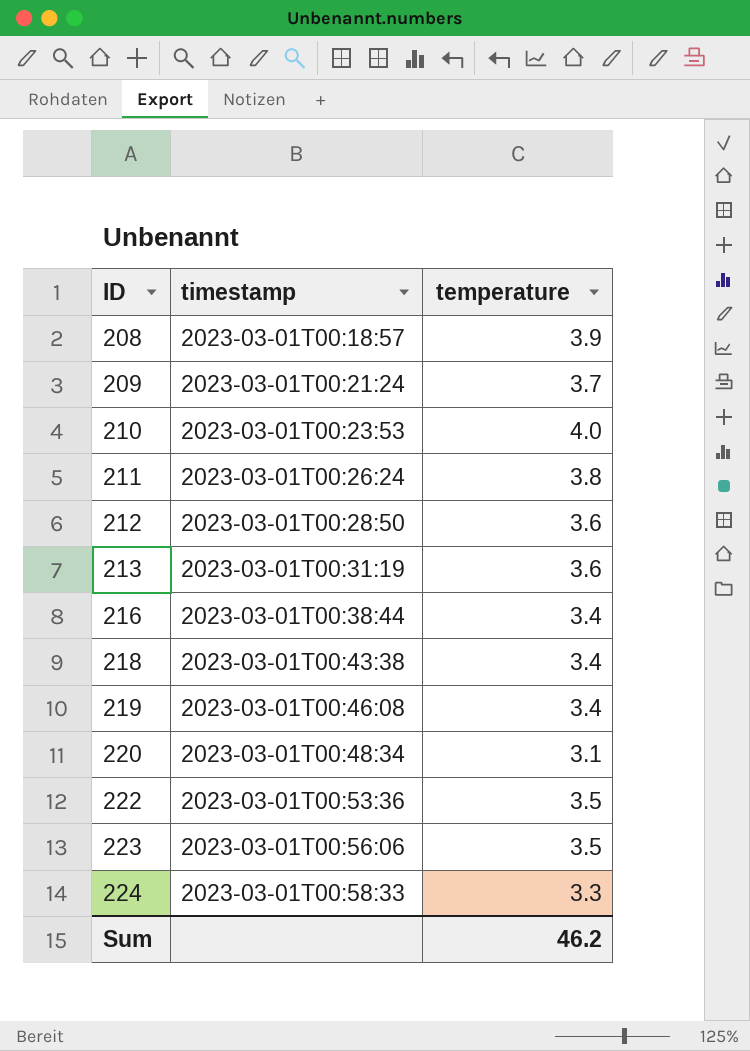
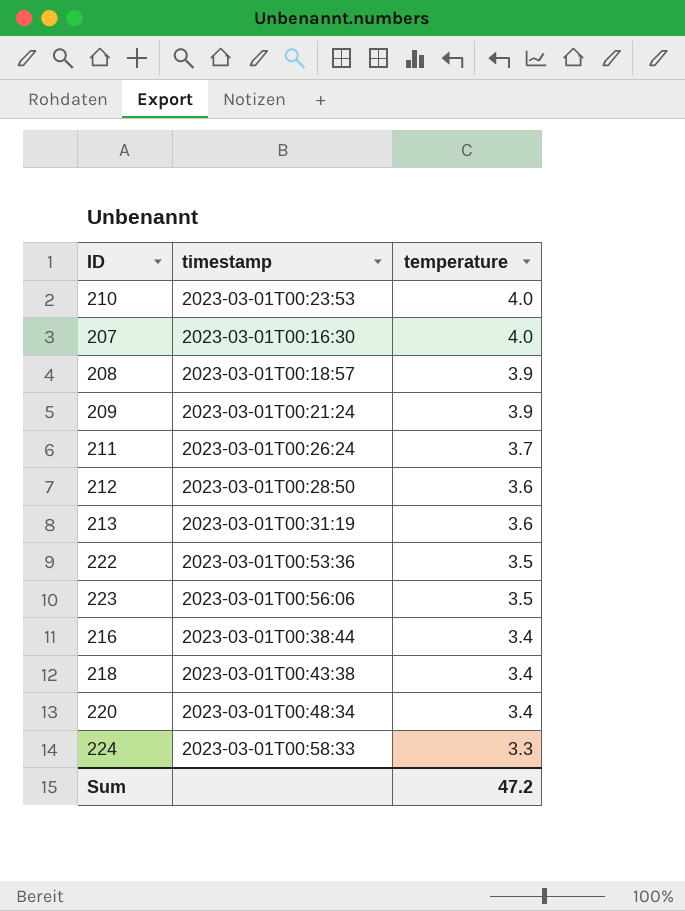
row order: ID ascending -> temperature descending
row 219: 2023-03-01T00:46:08 | 3.4 -> none
row 207: none -> 2023-03-01T00:16:30 | 4.0
209 | temperature: 3.7 -> 3.9
211 | temperature: 3.8 -> 3.7
220 | temperature: 3.1 -> 3.4
Sum | temperature: 46.2 -> 47.2

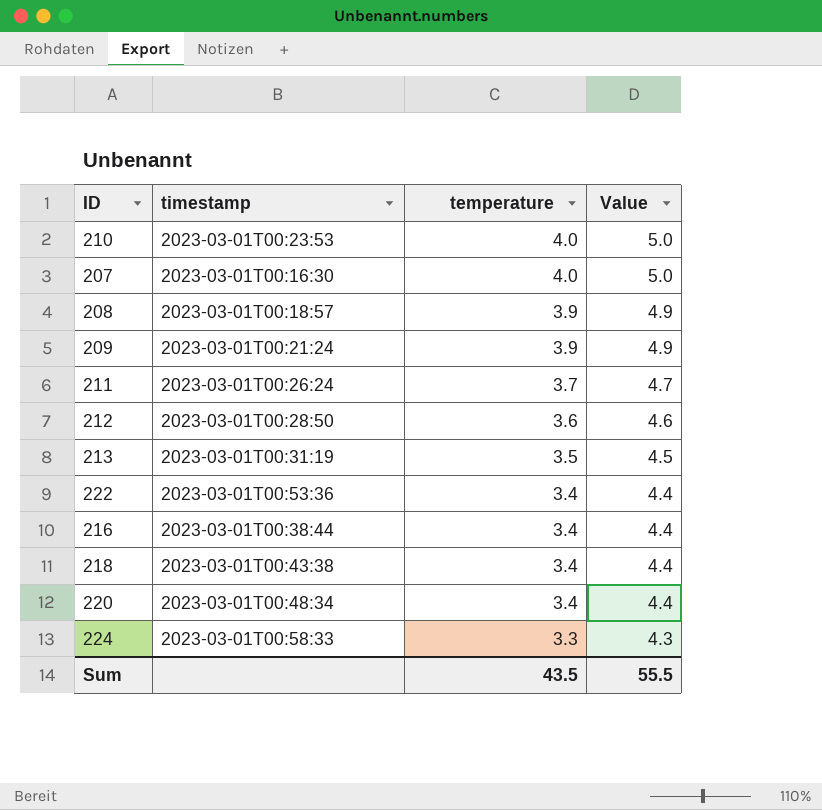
column Value | formula: none -> [temperature] + 1
row 223: 2023-03-01T00:56:06 | 3.5 -> none
213 | temperature: 3.6 -> 3.5
222 | temperature: 3.5 -> 3.4
Sum | temperature: 47.2 -> 43.5

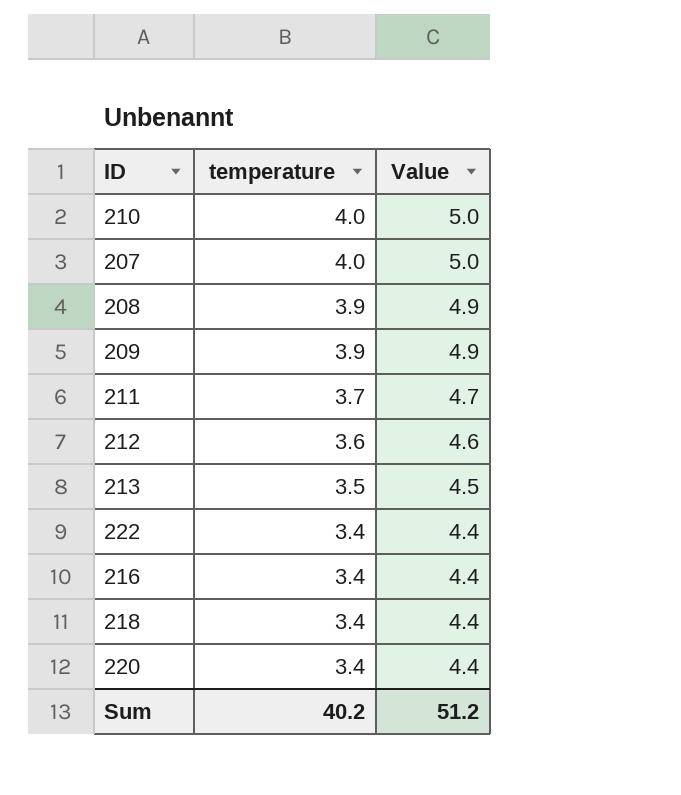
column timestamp | position: 2 -> none
row 224: 2023-03-01T00:58:33 | 3.3 | 4.3 -> none
Sum | temperature: 43.5 -> 40.2
Sum | Value: 55.5 -> 51.2

